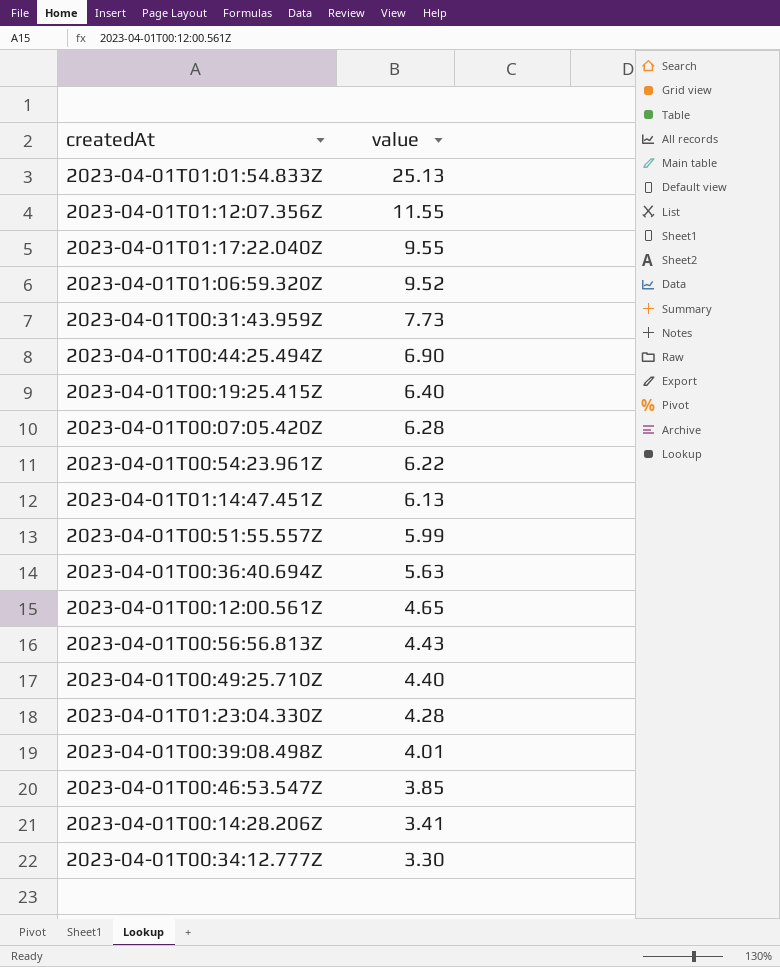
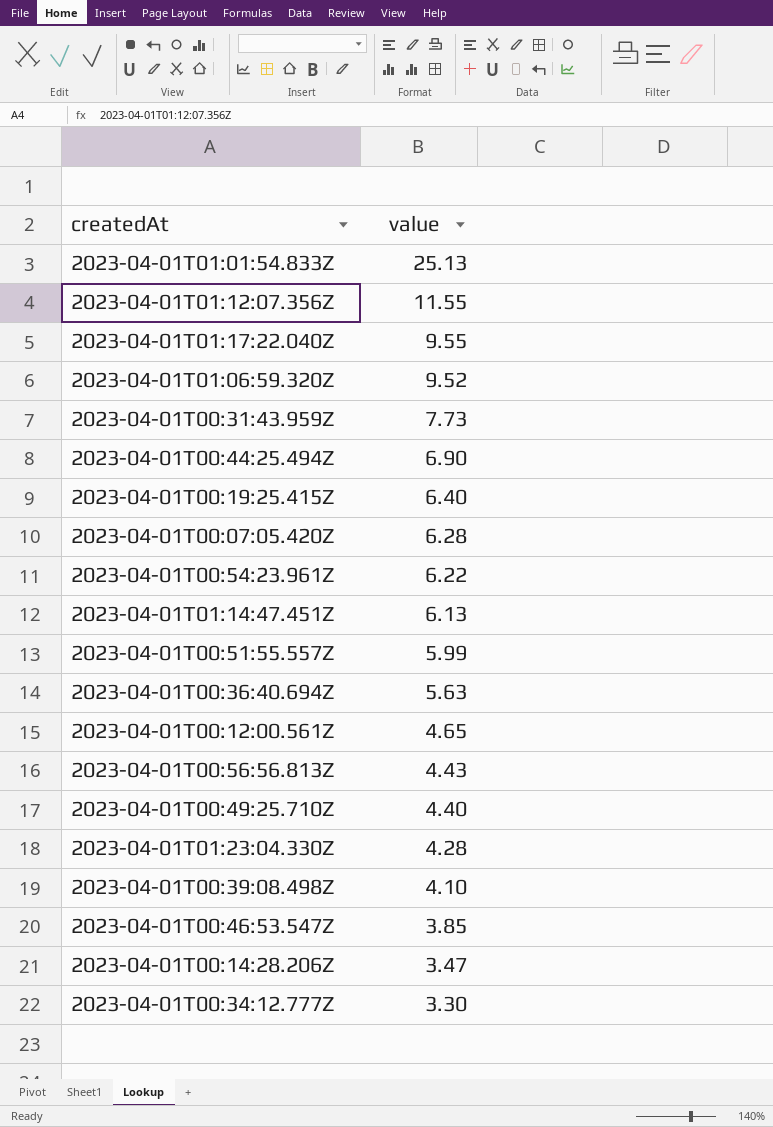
2023-04-01T00:39:08.498Z | value: 4.01 -> 4.10
2023-04-01T00:14:28.206Z | value: 3.41 -> 3.47

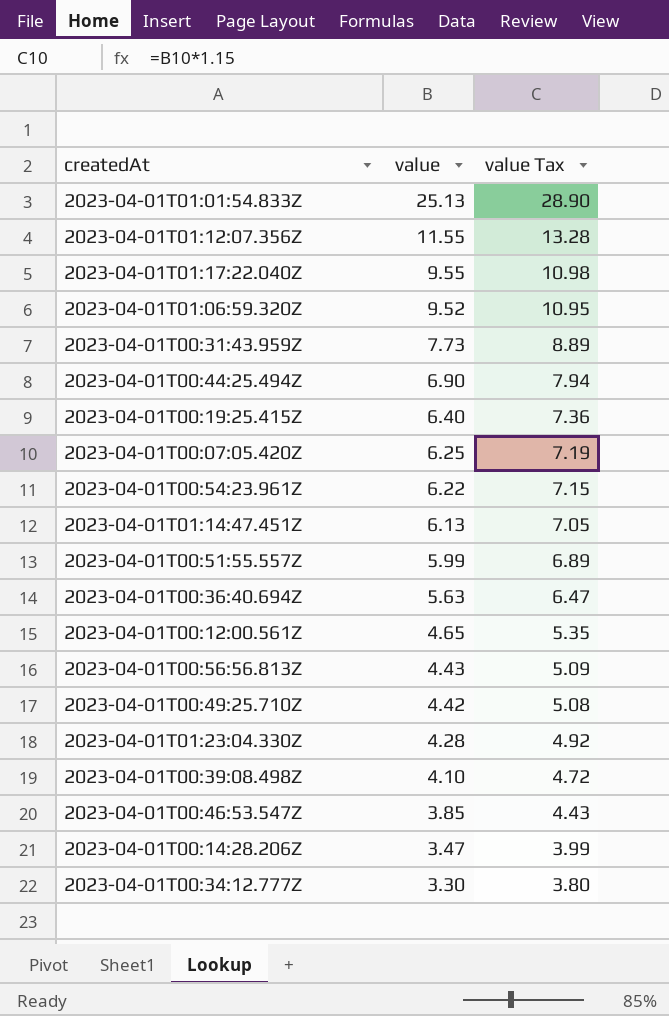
column value Tax | formula: none -> [value] * 1.15
2023-04-01T00:07:05.420Z | value: 6.28 -> 6.25
2023-04-01T00:49:25.710Z | value: 4.40 -> 4.42

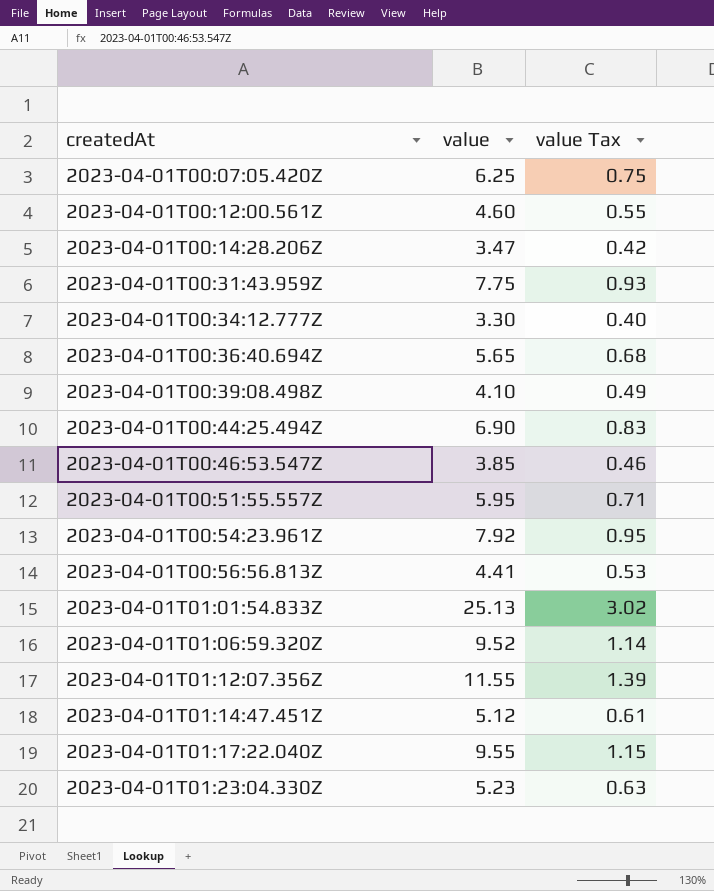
row order: value descending -> createdAt ascending
column value Tax | formula: [value] * 1.15 -> [value] * 0.12
row 2023-04-01T00:19:25.415Z: 6.40 | 7.36 -> none
row 2023-04-01T00:49:25.710Z: 4.42 | 5.08 -> none
2023-04-01T00:12:00.561Z | value: 4.65 -> 4.60
2023-04-01T00:31:43.959Z | value: 7.73 -> 7.75
2023-04-01T00:36:40.694Z | value: 5.63 -> 5.65
2023-04-01T00:51:55.557Z | value: 5.99 -> 5.95
2023-04-01T00:54:23.961Z | value: 6.22 -> 7.92
2023-04-01T00:56:56.813Z | value: 4.43 -> 4.41
2023-04-01T01:14:47.451Z | value: 6.13 -> 5.12
2023-04-01T01:23:04.330Z | value: 4.28 -> 5.23

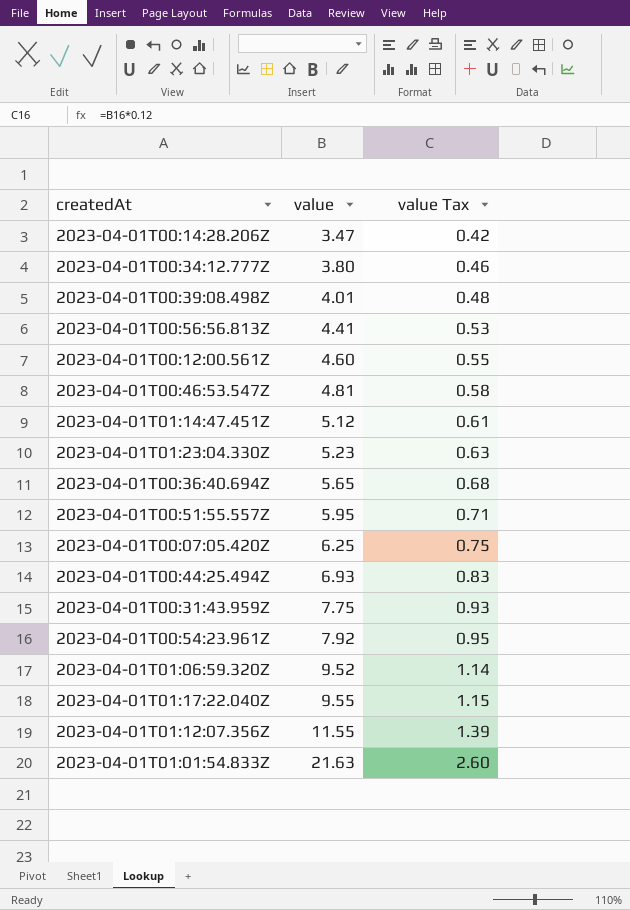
row order: createdAt ascending -> value ascending
2023-04-01T00:34:12.777Z | value: 3.30 -> 3.80
2023-04-01T00:34:12.777Z | value Tax: 0.40 -> 0.46
2023-04-01T00:39:08.498Z | value: 4.10 -> 4.01
2023-04-01T00:39:08.498Z | value Tax: 0.49 -> 0.48
2023-04-01T00:46:53.547Z | value: 3.85 -> 4.81
2023-04-01T00:46:53.547Z | value Tax: 0.46 -> 0.58
2023-04-01T00:44:25.494Z | value: 6.90 -> 6.93
2023-04-01T01:01:54.833Z | value: 25.13 -> 21.63
2023-04-01T01:01:54.833Z | value Tax: 3.02 -> 2.60

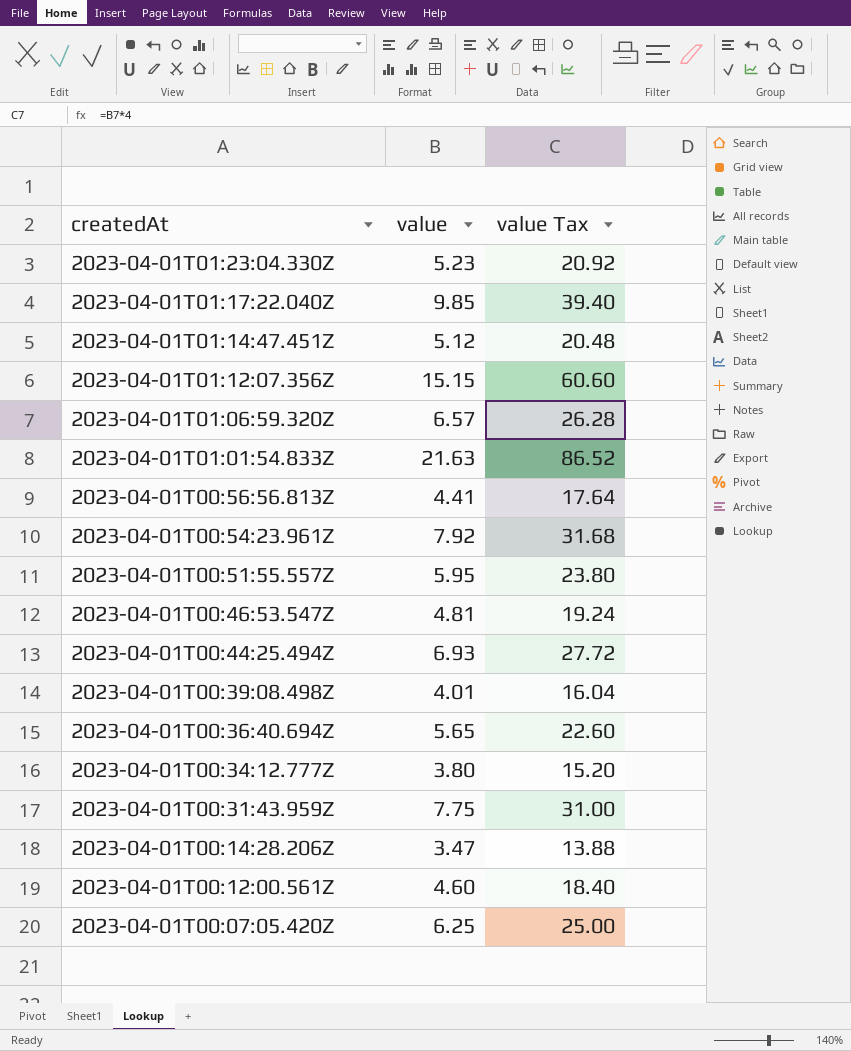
row order: value ascending -> createdAt descending
column value Tax | formula: [value] * 0.12 -> [value] * 4
2023-04-01T01:17:22.040Z | value: 9.55 -> 9.85
2023-04-01T01:12:07.356Z | value: 11.55 -> 15.15
2023-04-01T01:06:59.320Z | value: 9.52 -> 6.57

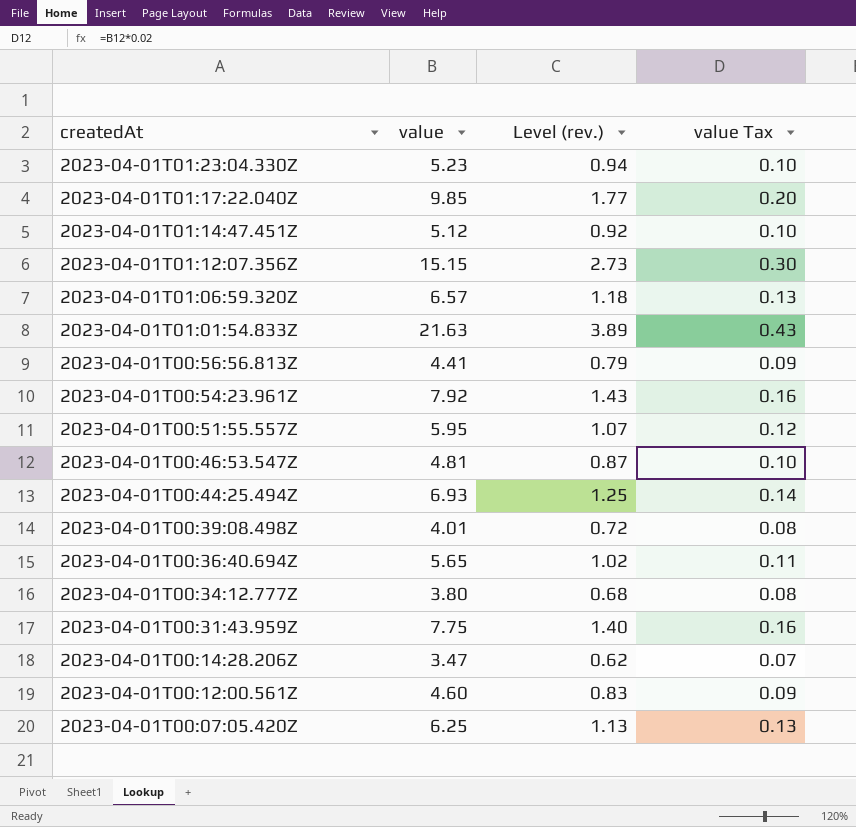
column Level (rev.) | formula: none -> [value] * 0.18
column value Tax | formula: [value] * 4 -> [value] * 0.02

